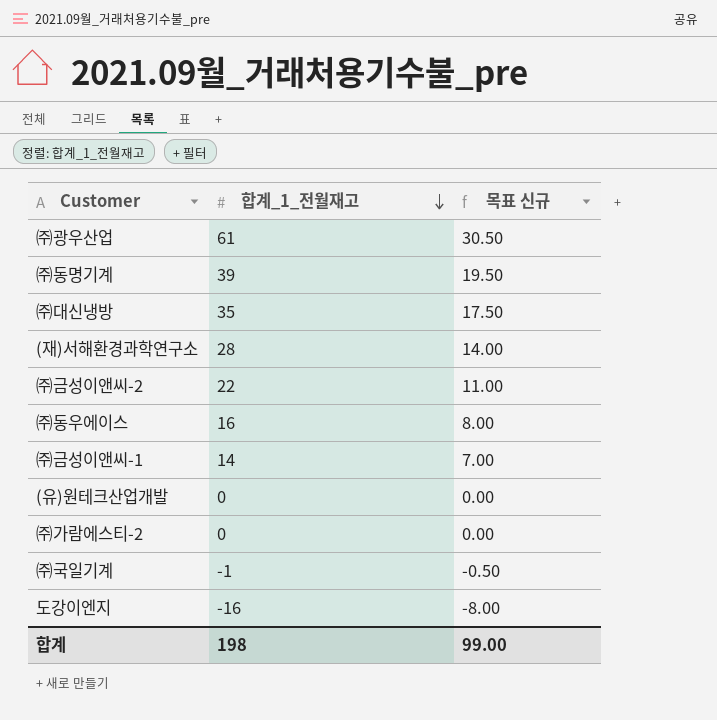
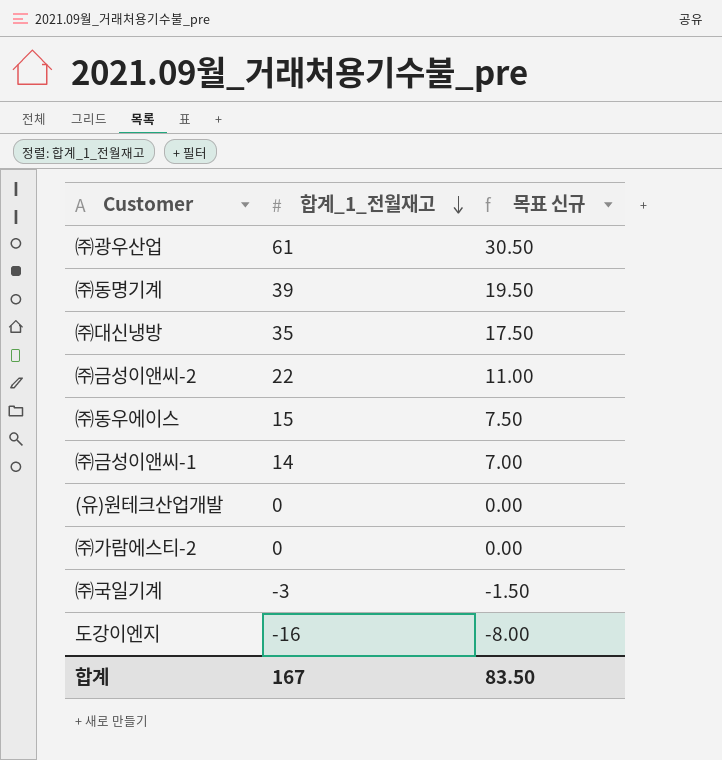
row (재)서해환경과학연구소: 28 | 14.00 -> none
㈜동우에이스 | 합계_1_전월재고: 16 -> 15
㈜동우에이스 | 목표 신규: 8.00 -> 7.50
㈜국일기계 | 합계_1_전월재고: -1 -> -3
㈜국일기계 | 목표 신규: -0.50 -> -1.50
합계 | 합계_1_전월재고: 198 -> 167
합계 | 목표 신규: 99.00 -> 83.50

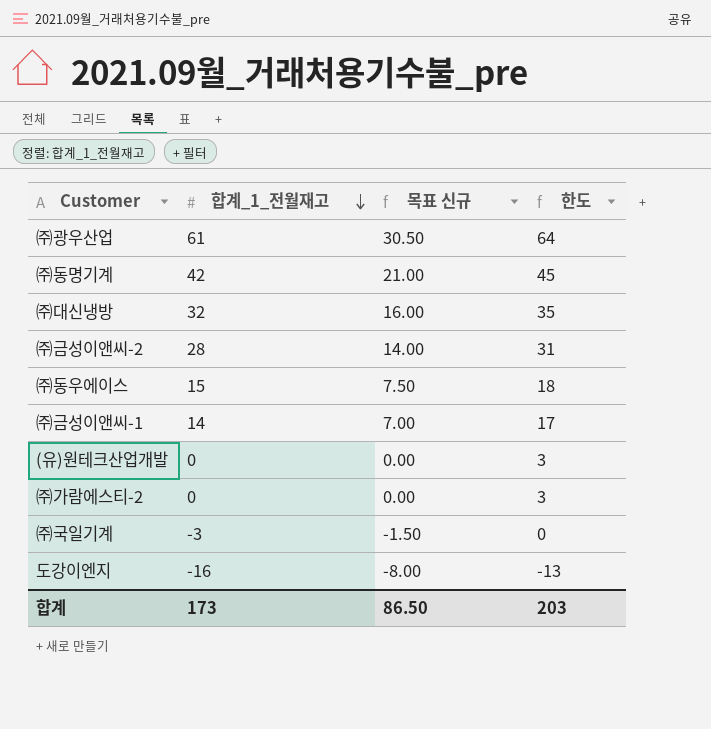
column 한도 | formula: none -> [합계_1_전월재고] + 3
㈜동명기계 | 합계_1_전월재고: 39 -> 42
㈜동명기계 | 목표 신규: 19.50 -> 21.00
㈜대신냉방 | 합계_1_전월재고: 35 -> 32
㈜대신냉방 | 목표 신규: 17.50 -> 16.00
㈜금성이앤씨-2 | 합계_1_전월재고: 22 -> 28
㈜금성이앤씨-2 | 목표 신규: 11.00 -> 14.00
합계 | 합계_1_전월재고: 167 -> 173
합계 | 목표 신규: 83.50 -> 86.50

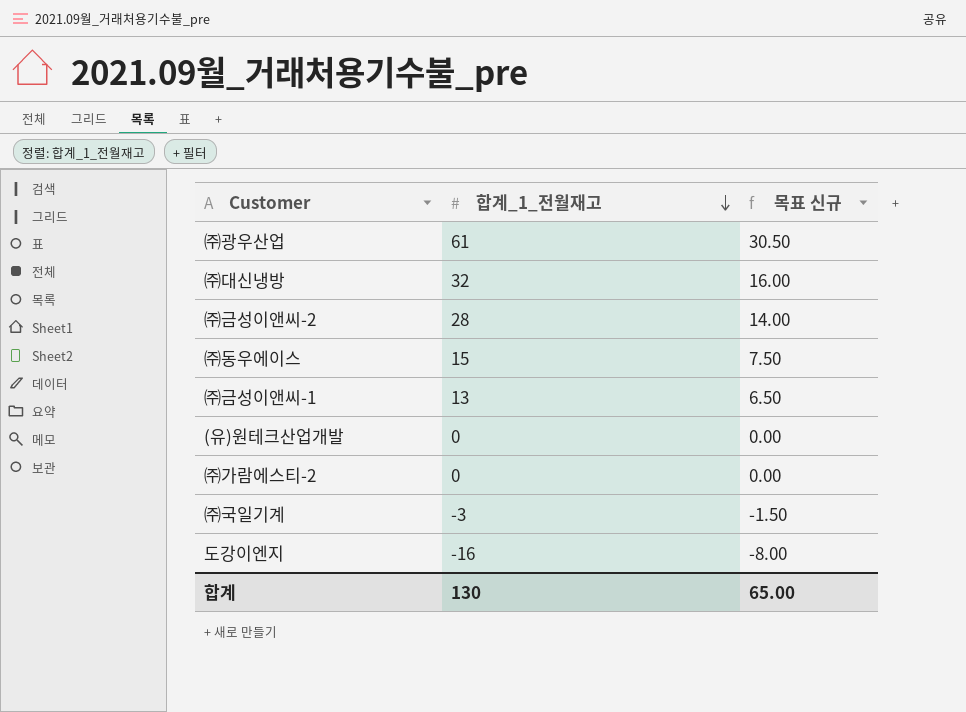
column 한도 | formula: [합계_1_전월재고] + 3 -> none
row ㈜동명기계: 42 | 21.00 | 45 -> none
㈜금성이앤씨-1 | 합계_1_전월재고: 14 -> 13
㈜금성이앤씨-1 | 목표 신규: 7.00 -> 6.50
합계 | 합계_1_전월재고: 173 -> 130
합계 | 목표 신규: 86.50 -> 65.00

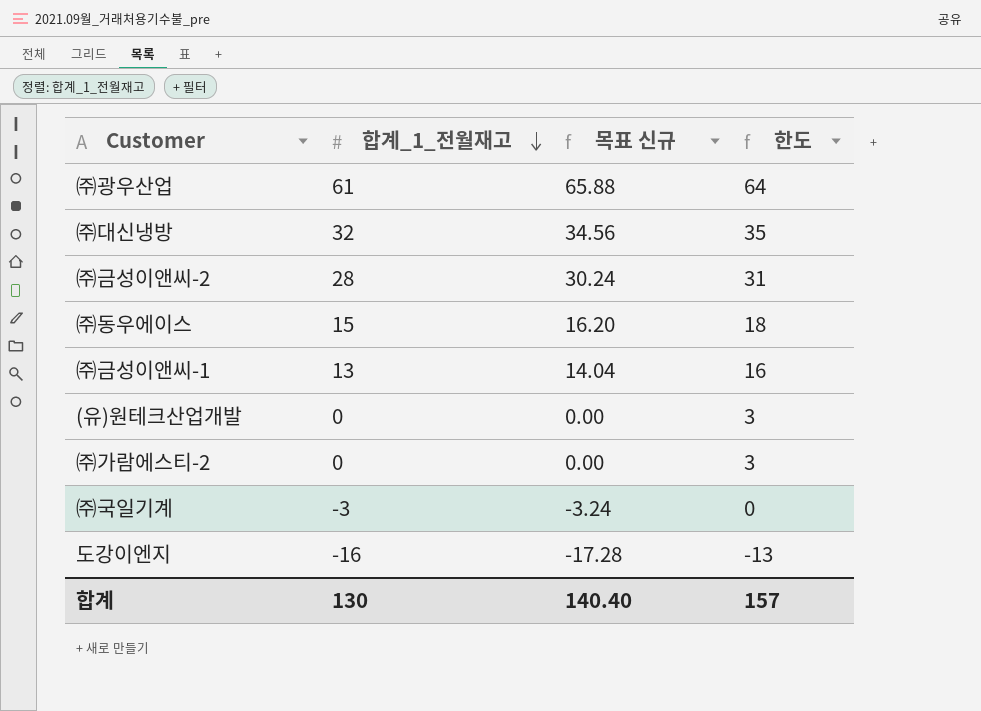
column 목표 신규 | formula: [합계_1_전월재고] * 0.5 -> [합계_1_전월재고] * 1.08
column 한도 | formula: none -> [합계_1_전월재고] + 3
합계 | 목표 신규: 65.00 -> 140.40

